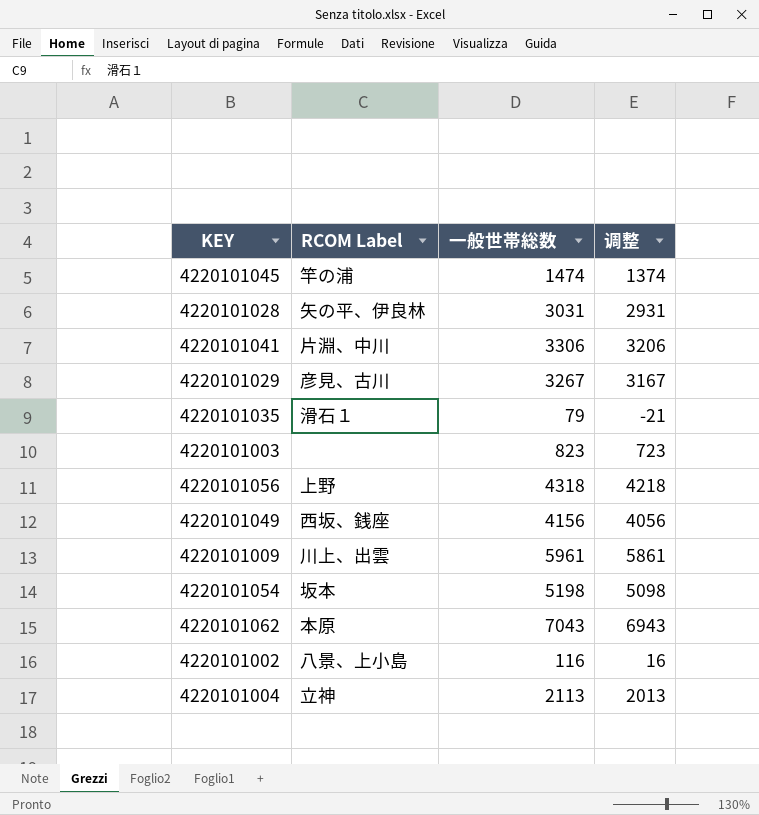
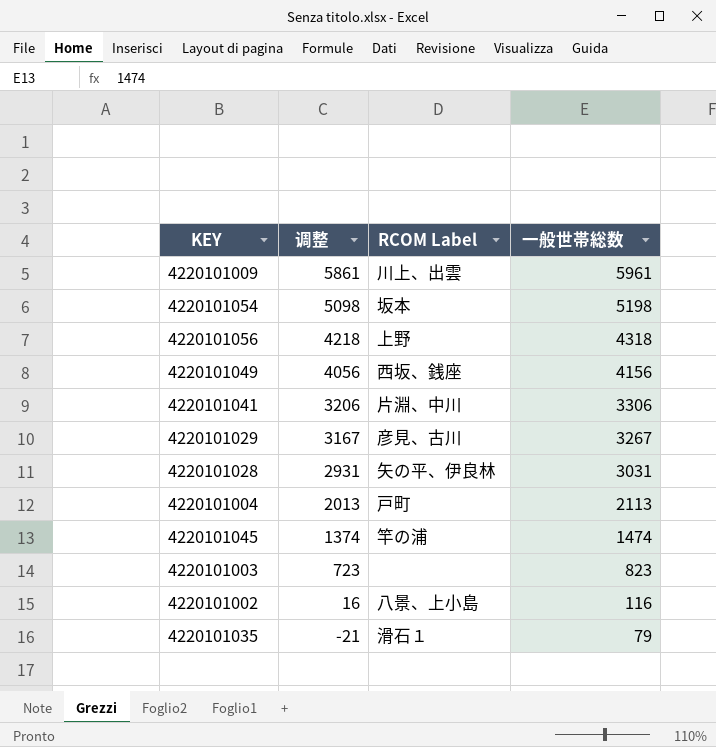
row order: none -> 调整 descending
column 调整 | position: 4 -> 2
row 4220101062: 本原 | 7043 | 6943 -> none
4220101004 | RCOM Label: 立神 -> 戸町

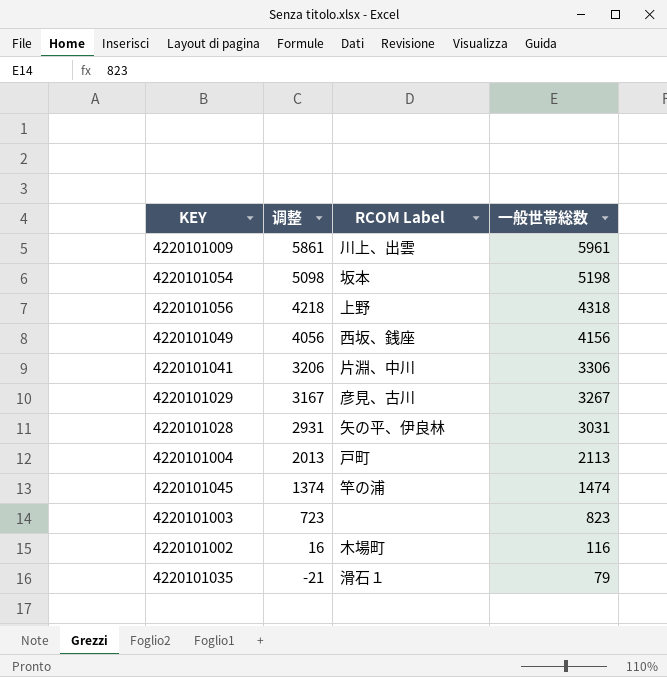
4220101002 | RCOM Label: 八景、上小島 -> 木場町

